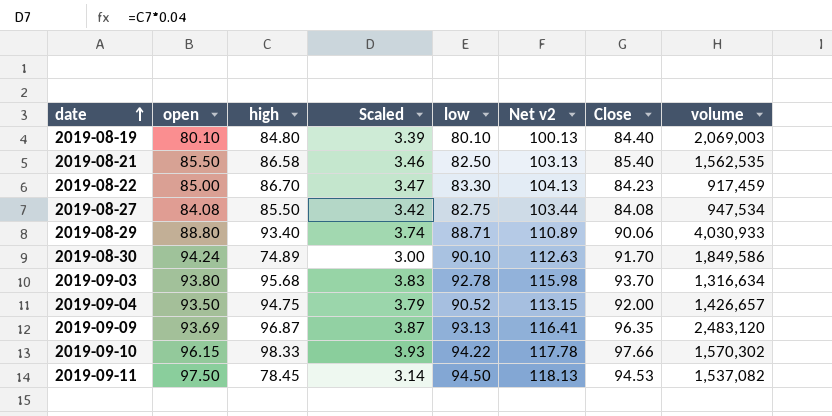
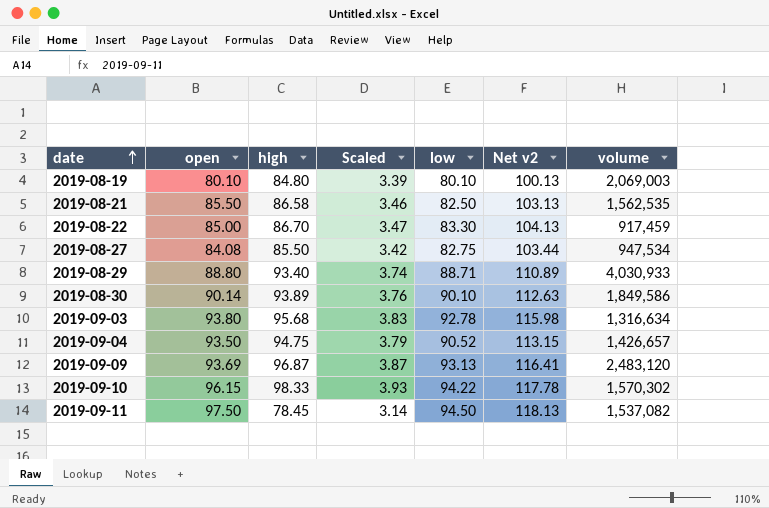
column Close | position: 7 -> none
2019-08-30 | open: 94.24 -> 90.14
2019-08-30 | high: 74.89 -> 93.89
2019-08-30 | Scaled: 3.00 -> 3.76

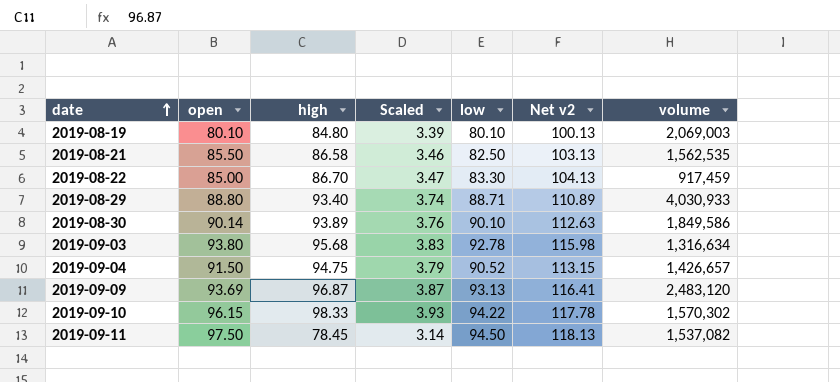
row 2019-08-27: 84.08 | 85.50 | 3.42 | 82.75 | 103.44 | 947,534 -> none
2019-09-04 | open: 93.50 -> 91.50

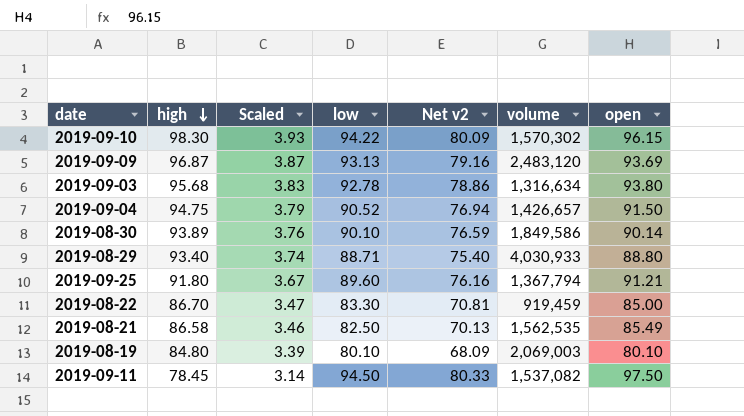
row order: date ascending -> high descending
column Net v2 | formula: [low] * 1.25 -> [low] * 0.85
column open | position: 2 -> 7
2019-09-10 | high: 98.33 -> 98.30
row 2019-09-25: none -> 91.80 | 3.67 | 89.60 | 76.16 | 1,367,794 | 91.21
2019-08-22 | volume: 917,459 -> 919,459
2019-08-21 | open: 85.50 -> 85.49

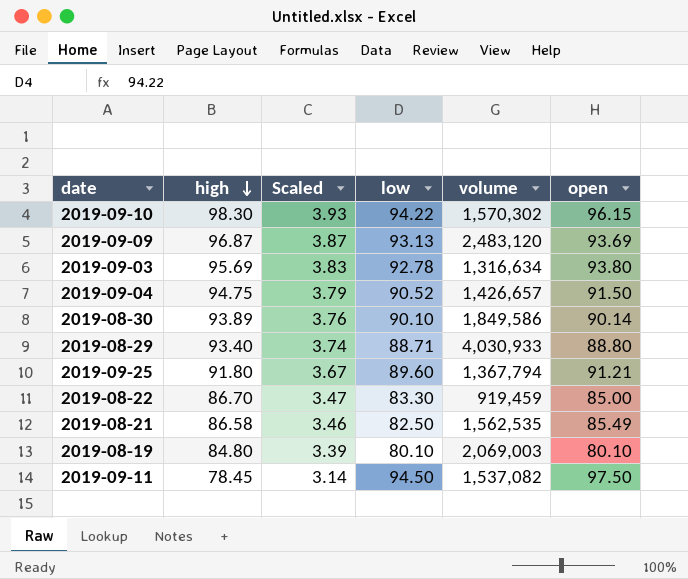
column Net v2 | formula: [low] * 0.85 -> none
2019-09-03 | high: 95.68 -> 95.69

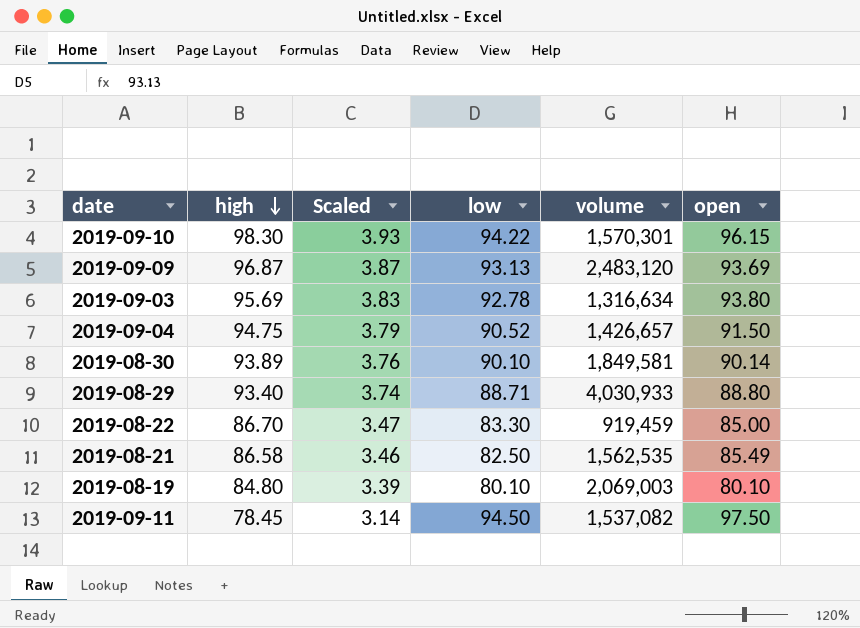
row 2019-09-25: 91.80 | 3.67 | 89.60 | 1,367,794 | 91.21 -> none
2019-09-10 | volume: 1,570,302 -> 1,570,301
2019-08-30 | volume: 1,849,586 -> 1,849,581

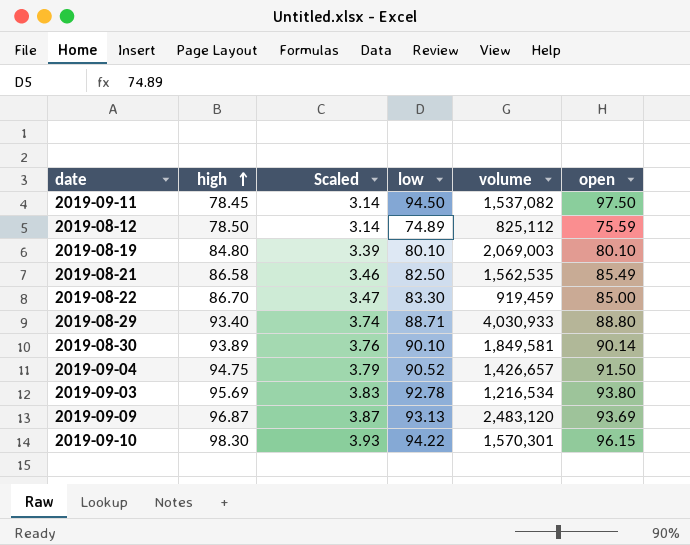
row order: high descending -> high ascending
row 2019-08-12: none -> 78.50 | 3.14 | 74.89 | 825,112 | 75.59
2019-09-03 | volume: 1,316,634 -> 1,216,534

